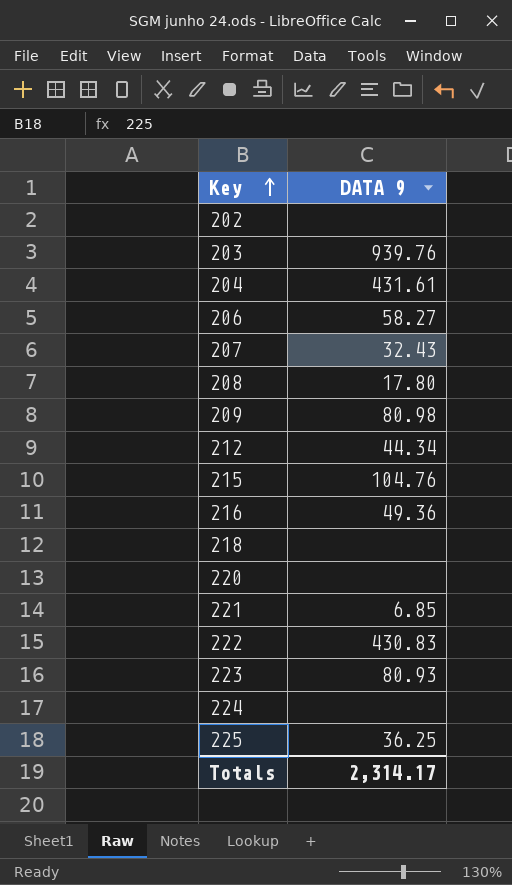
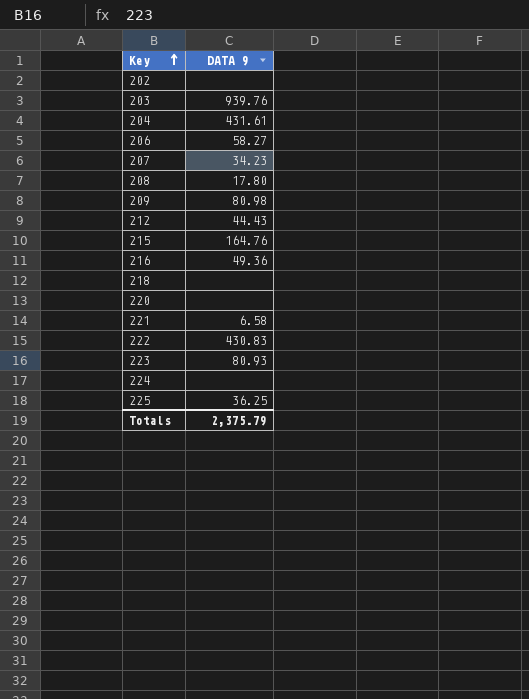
207 | DATA 9: 32.43 -> 34.23
212 | DATA 9: 44.34 -> 44.43
215 | DATA 9: 104.76 -> 164.76
221 | DATA 9: 6.85 -> 6.58
Totals | DATA 9: 2,314.17 -> 2,375.79

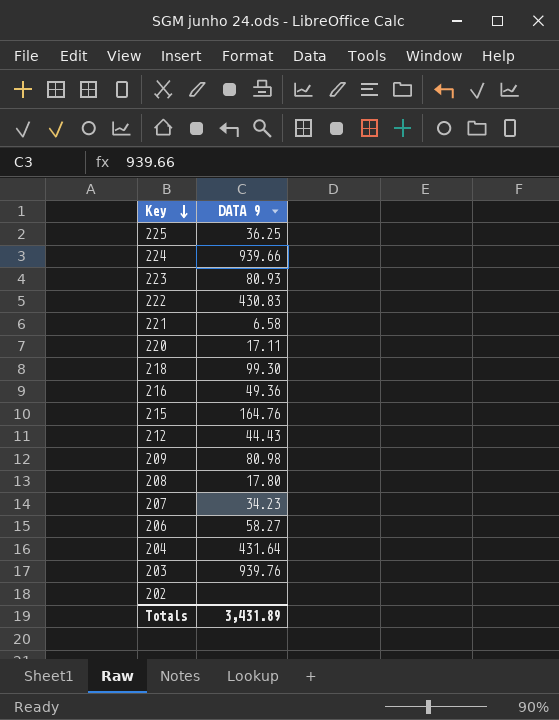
row order: Key ascending -> Key descending
224 | DATA 9: none -> 939.66
220 | DATA 9: none -> 17.11
218 | DATA 9: none -> 99.30
204 | DATA 9: 431.61 -> 431.64
Totals | DATA 9: 2,375.79 -> 3,431.89

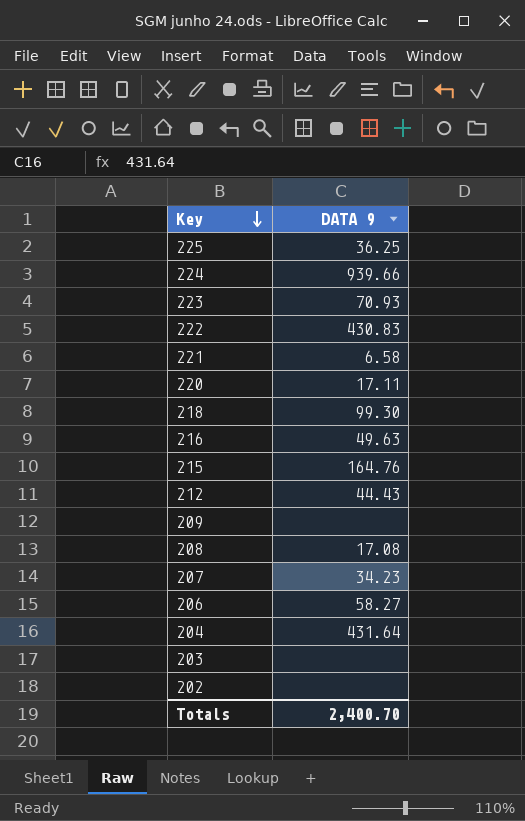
223 | DATA 9: 80.93 -> 70.93
216 | DATA 9: 49.36 -> 49.63
209 | DATA 9: 80.98 -> none
208 | DATA 9: 17.80 -> 17.08
203 | DATA 9: 939.76 -> none
Totals | DATA 9: 3,431.89 -> 2,400.70

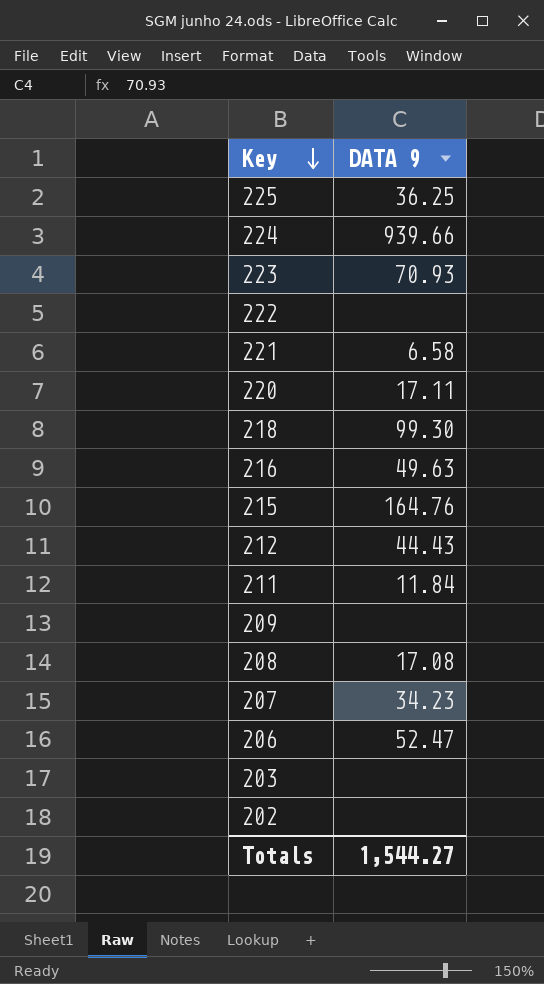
row 204: 431.64 -> none
222 | DATA 9: 430.83 -> none
row 211: none -> 11.84
206 | DATA 9: 58.27 -> 52.47
Totals | DATA 9: 2,400.70 -> 1,544.27

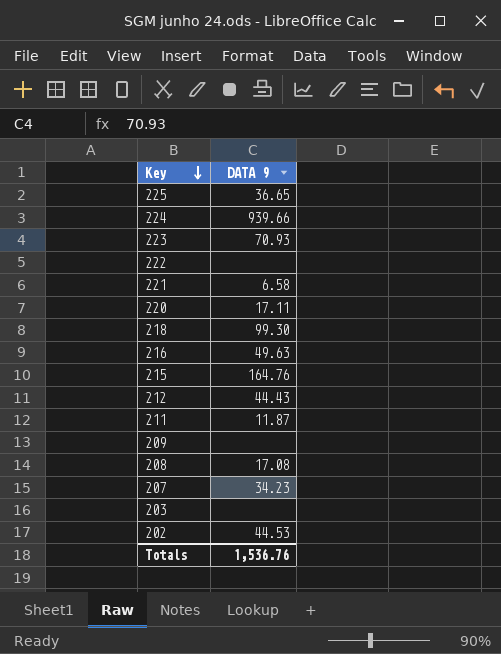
row 206: 52.47 -> none
225 | DATA 9: 36.25 -> 36.65
211 | DATA 9: 11.84 -> 11.87
202 | DATA 9: none -> 44.53
Totals | DATA 9: 1,544.27 -> 1,536.76

